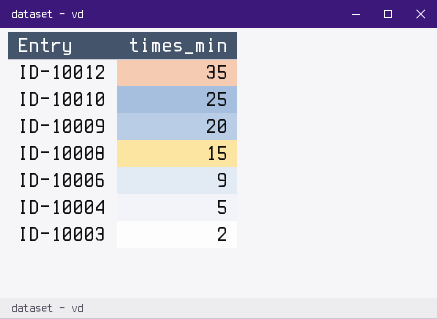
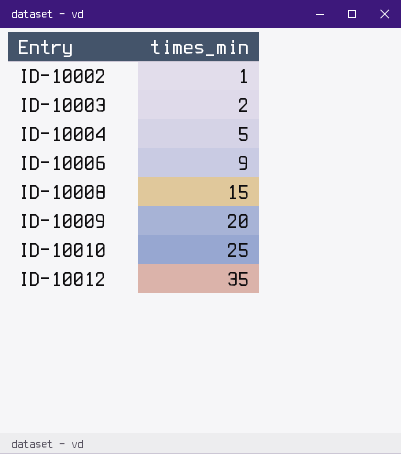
row order: Entry descending -> Entry ascending
row ID-10002: none -> 1

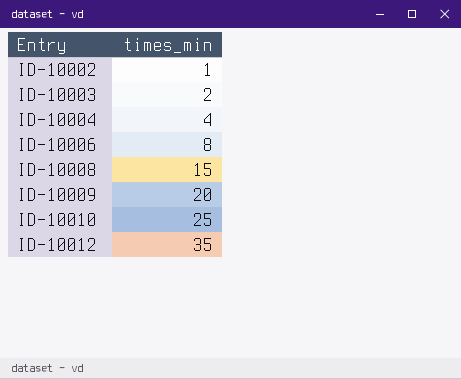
ID-10004 | times_min: 5 -> 4
ID-10006 | times_min: 9 -> 8

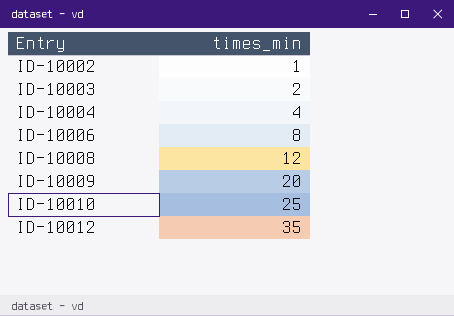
ID-10008 | times_min: 15 -> 12

